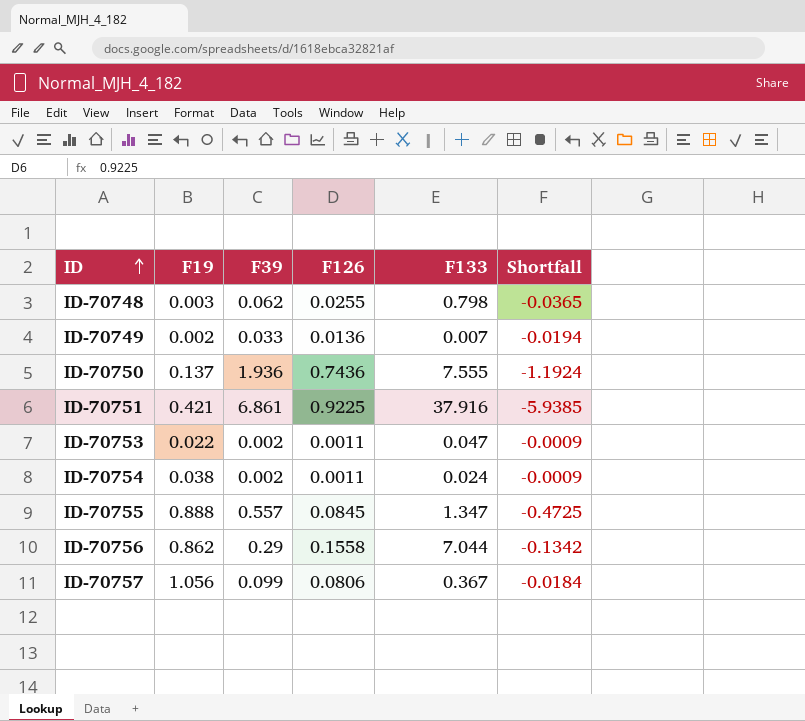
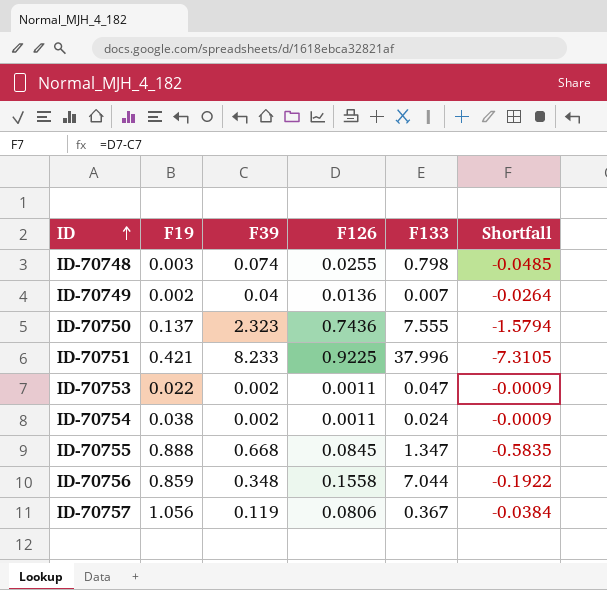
ID-70748 | F39: 0.062 -> 0.074
ID-70748 | Shortfall: -0.0365 -> -0.0485
ID-70749 | F39: 0.033 -> 0.04
ID-70749 | Shortfall: -0.0194 -> -0.0264
ID-70750 | F39: 1.936 -> 2.323
ID-70750 | Shortfall: -1.1924 -> -1.5794
ID-70751 | F39: 6.861 -> 8.233
ID-70751 | F133: 37.916 -> 37.996
ID-70751 | Shortfall: -5.9385 -> -7.3105
ID-70755 | F39: 0.557 -> 0.668
ID-70755 | Shortfall: -0.4725 -> -0.5835
ID-70756 | F19: 0.862 -> 0.859
ID-70756 | F39: 0.29 -> 0.348
ID-70756 | Shortfall: -0.1342 -> -0.1922
ID-70757 | F39: 0.099 -> 0.119
ID-70757 | Shortfall: -0.0184 -> -0.0384

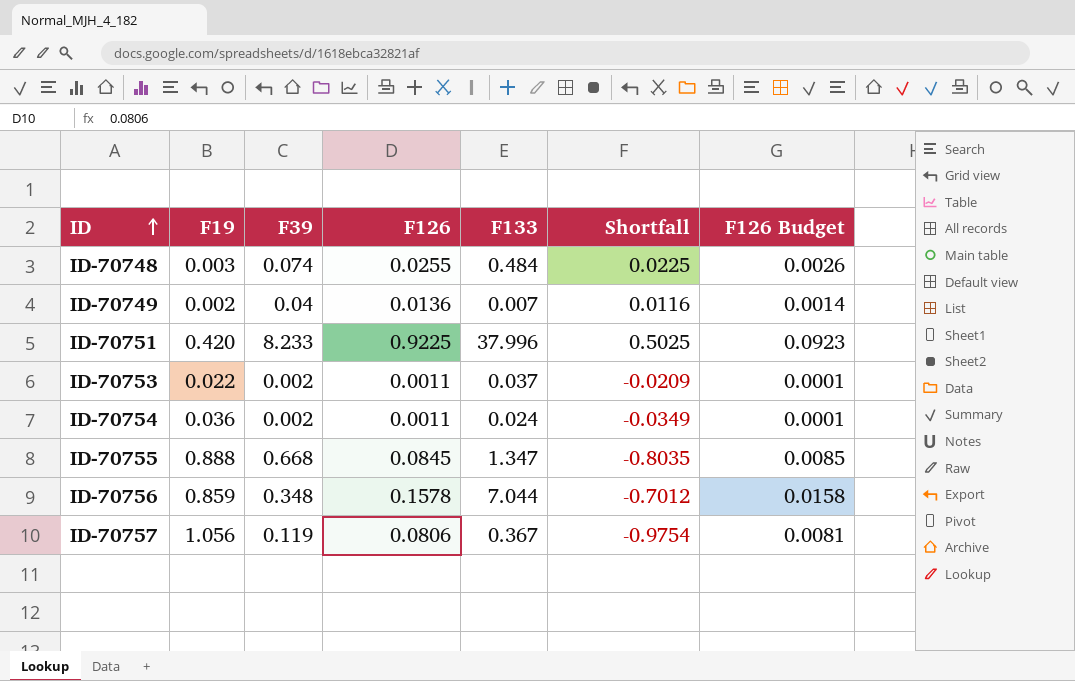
column Shortfall | formula: [F126] - [F39] -> [F126] - [F19]
column F126 Budget | formula: none -> [F126] * 0.1
row ID-70750: 0.137 | 2.323 | 0.7436 | 7.555 | -1.5794 -> none
ID-70748 | F133: 0.798 -> 0.484
ID-70751 | F19: 0.421 -> 0.420
ID-70753 | F133: 0.047 -> 0.037
ID-70754 | F19: 0.038 -> 0.036
ID-70756 | F126: 0.1558 -> 0.1578

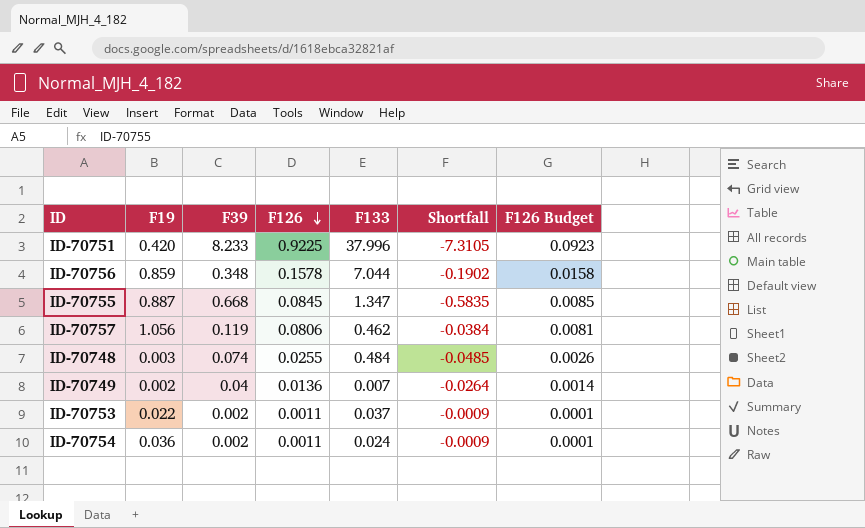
row order: ID ascending -> F126 descending
column Shortfall | formula: [F126] - [F19] -> [F126] - [F39]
ID-70755 | F19: 0.888 -> 0.887
ID-70757 | F133: 0.367 -> 0.462

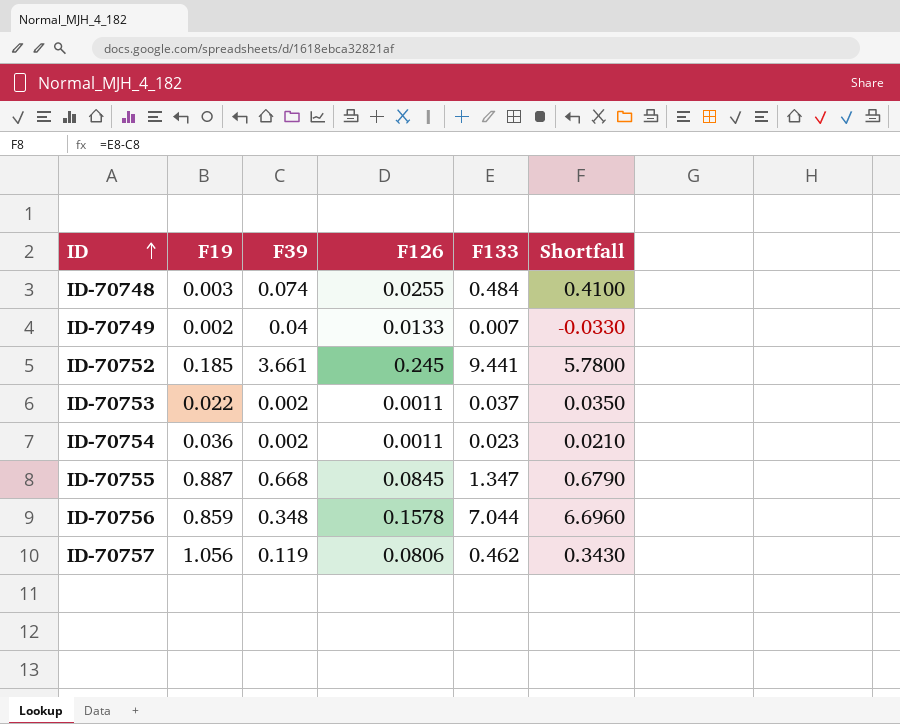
row order: F126 descending -> ID ascending
column F126 Budget | formula: [F126] * 0.1 -> none
column Shortfall | formula: [F126] - [F39] -> [F133] - [F39]
row ID-70751: 0.420 | 8.233 | 0.9225 | 37.996 | -7.3105 | 0.0923 -> none
ID-70749 | F126: 0.0136 -> 0.0133
row ID-70752: none -> 0.185 | 3.661 | 0.245 | 9.441 | 5.7800
ID-70754 | F133: 0.024 -> 0.023

